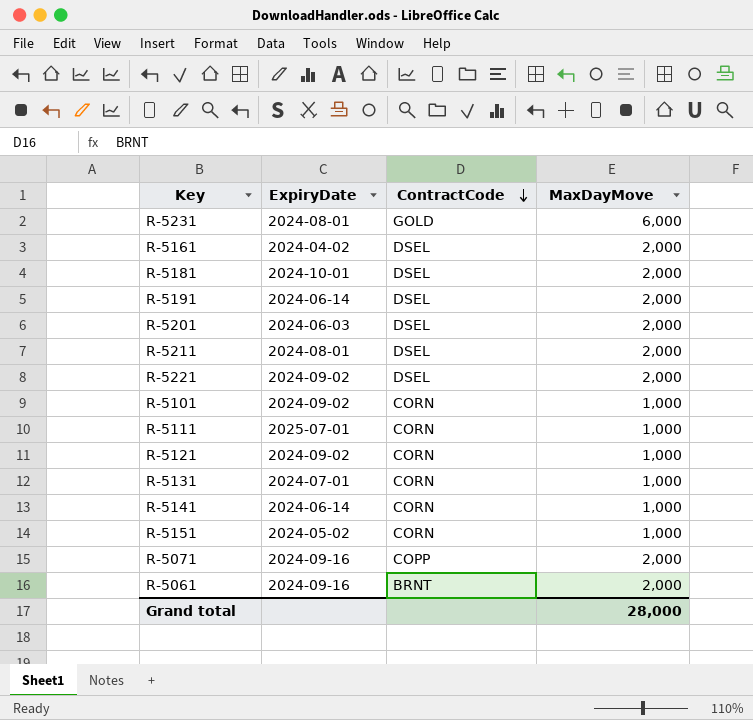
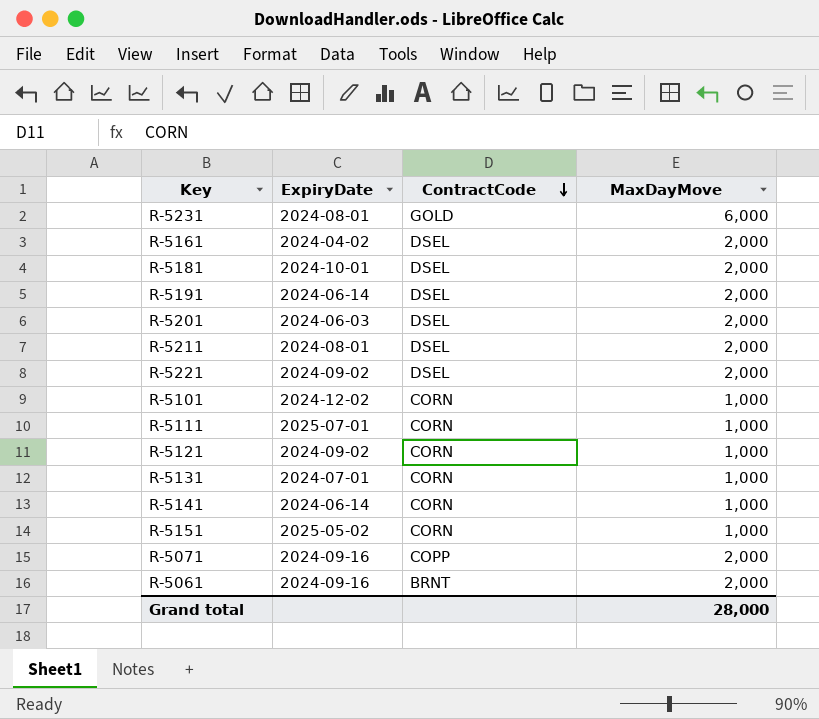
R-5101 | ExpiryDate: 2024-09-02 -> 2024-12-02
R-5151 | ExpiryDate: 2024-05-02 -> 2025-05-02

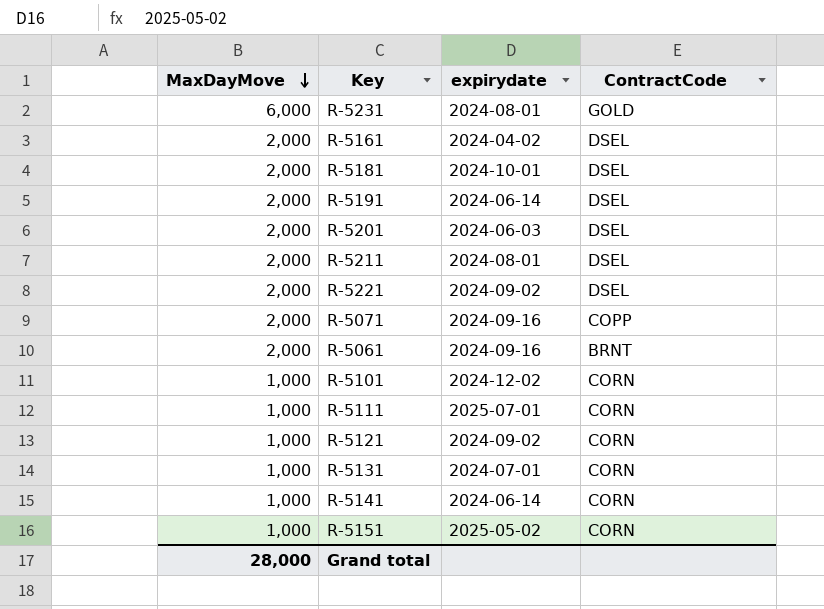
row order: ContractCode descending -> MaxDayMove descending
column MaxDayMove | position: 4 -> 1
column name: ExpiryDate -> expirydate

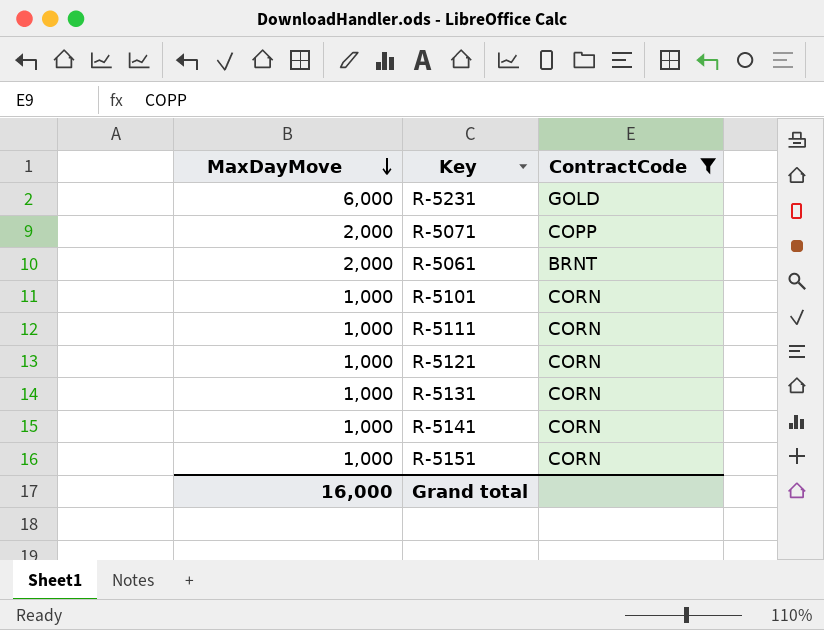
filter: none -> ContractCode != DSEL
column expirydate | position: 3 -> none
Grand total | MaxDayMove: 28,000 -> 16,000

